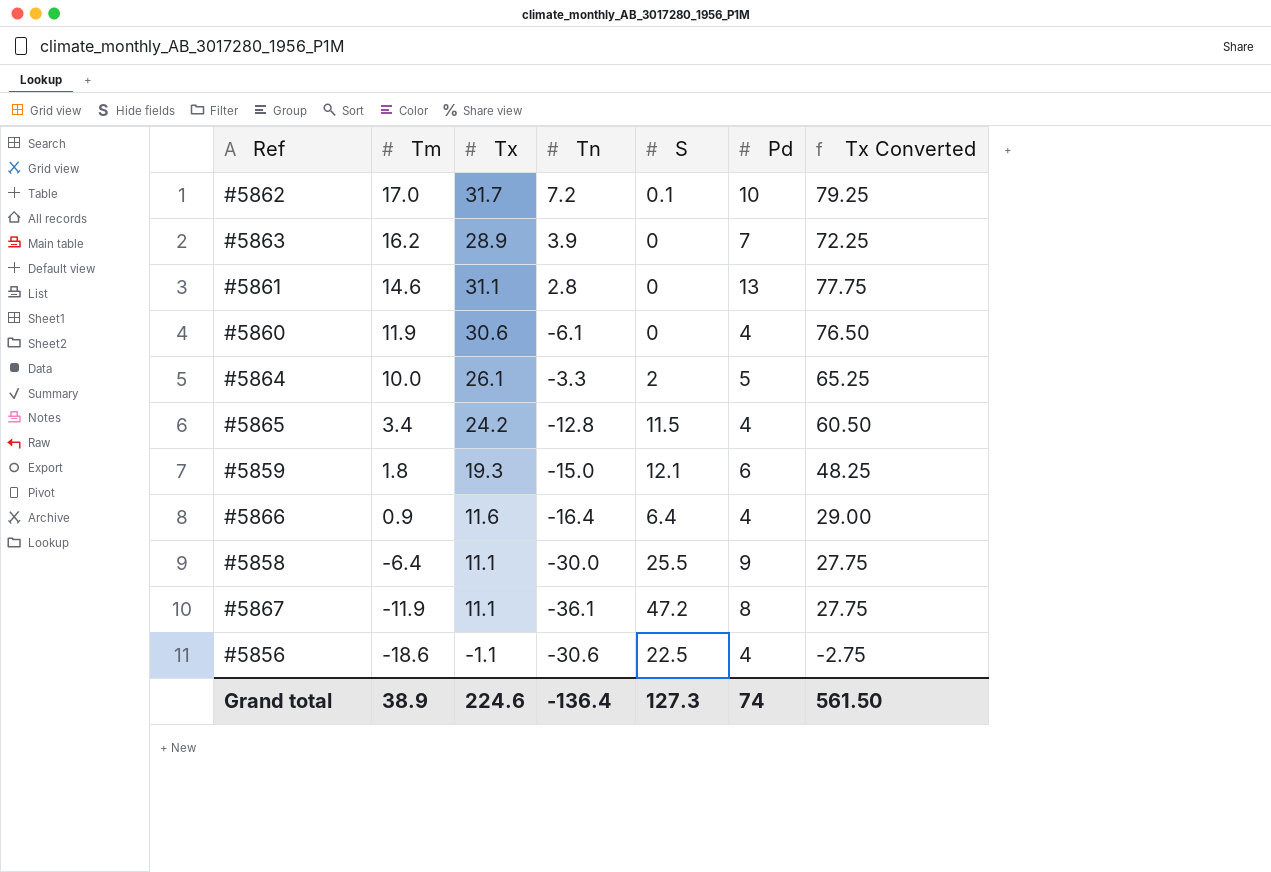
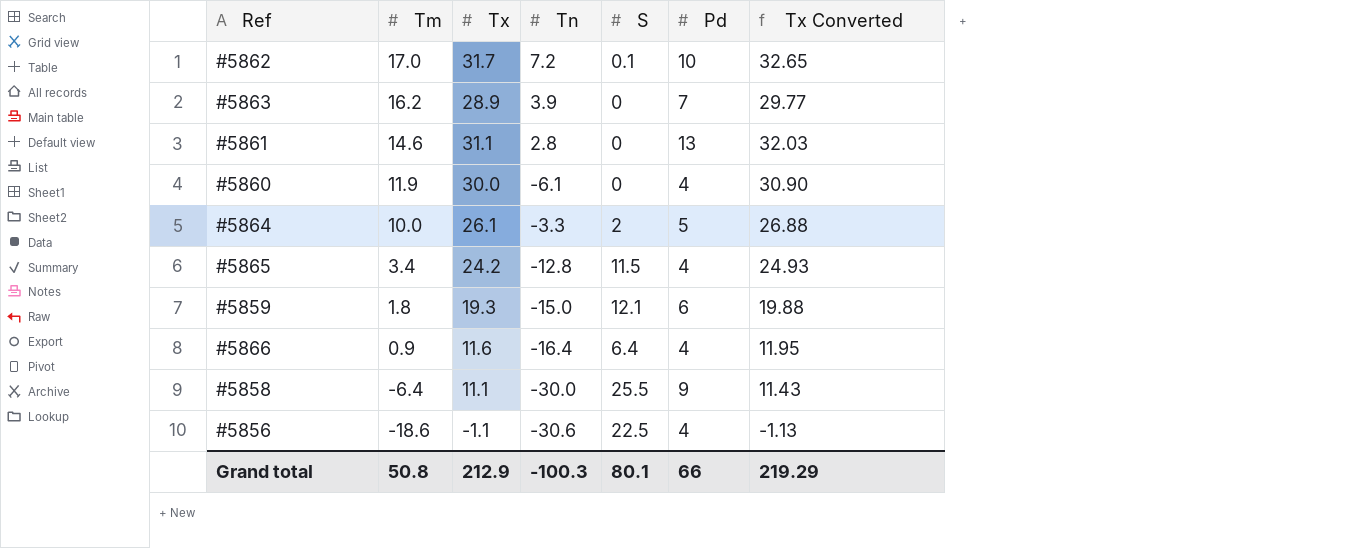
column Tx Converted | formula: [Tx] * 2.5 -> [Tx] * 1.03
row #5867: -11.9 | 11.1 | -36.1 | 47.2 | 8 | 27.75 -> none
#5860 | Tx: 30.6 -> 30.0
Grand total | Tm: 38.9 -> 50.8
Grand total | Tx: 224.6 -> 212.9
Grand total | Tn: -136.4 -> -100.3
Grand total | S: 127.3 -> 80.1
Grand total | Pd: 74 -> 66
Grand total | Tx Converted: 561.50 -> 219.29

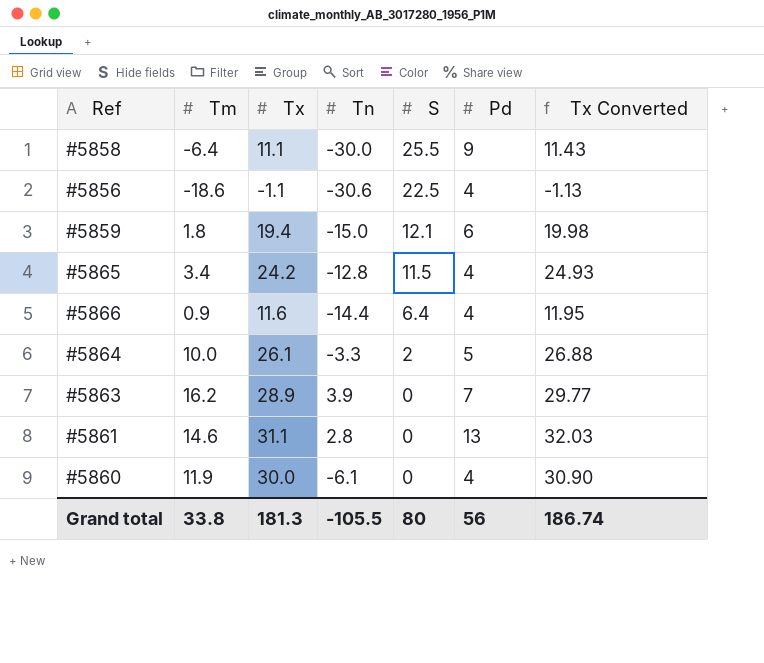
row order: Tm descending -> S descending
row #5862: 17.0 | 31.7 | 7.2 | 0.1 | 10 | 32.65 -> none
#5859 | Tx: 19.3 -> 19.4
#5859 | Tx Converted: 19.88 -> 19.98
#5866 | Tn: -16.4 -> -14.4
Grand total | Tm: 50.8 -> 33.8
Grand total | Tx: 212.9 -> 181.3
Grand total | Tn: -100.3 -> -105.5
Grand total | S: 80.1 -> 80
Grand total | Pd: 66 -> 56
Grand total | Tx Converted: 219.29 -> 186.74

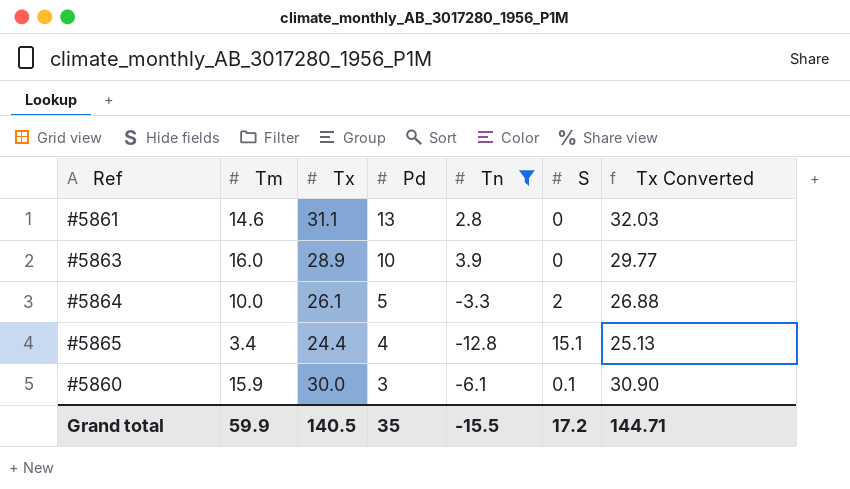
filter: none -> Tn >= -12.8
row order: S descending -> Pd descending
column Pd | position: 6 -> 4
#5863 | Tm: 16.2 -> 16.0
#5863 | Pd: 7 -> 10
#5865 | Tx: 24.2 -> 24.4
#5865 | S: 11.5 -> 15.1
#5865 | Tx Converted: 24.93 -> 25.13
#5860 | Tm: 11.9 -> 15.9
#5860 | Pd: 4 -> 3
#5860 | S: 0 -> 0.1
Grand total | Tm: 33.8 -> 59.9
Grand total | Tx: 181.3 -> 140.5
Grand total | Pd: 56 -> 35
Grand total | Tn: -105.5 -> -15.5
Grand total | S: 80 -> 17.2
Grand total | Tx Converted: 186.74 -> 144.71

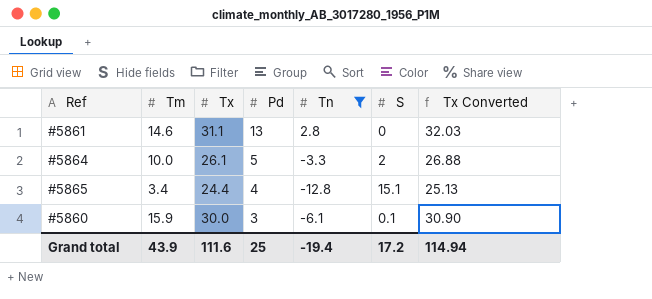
row #5863: 16.0 | 28.9 | 10 | 3.9 | 0 | 29.77 -> none
Grand total | Tm: 59.9 -> 43.9
Grand total | Tx: 140.5 -> 111.6
Grand total | Pd: 35 -> 25
Grand total | Tn: -15.5 -> -19.4
Grand total | Tx Converted: 144.71 -> 114.94

